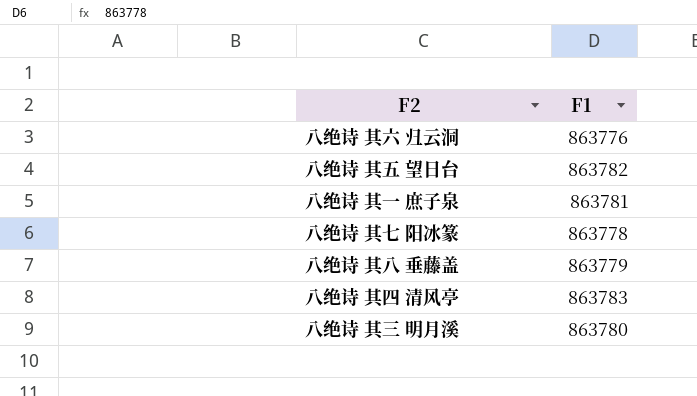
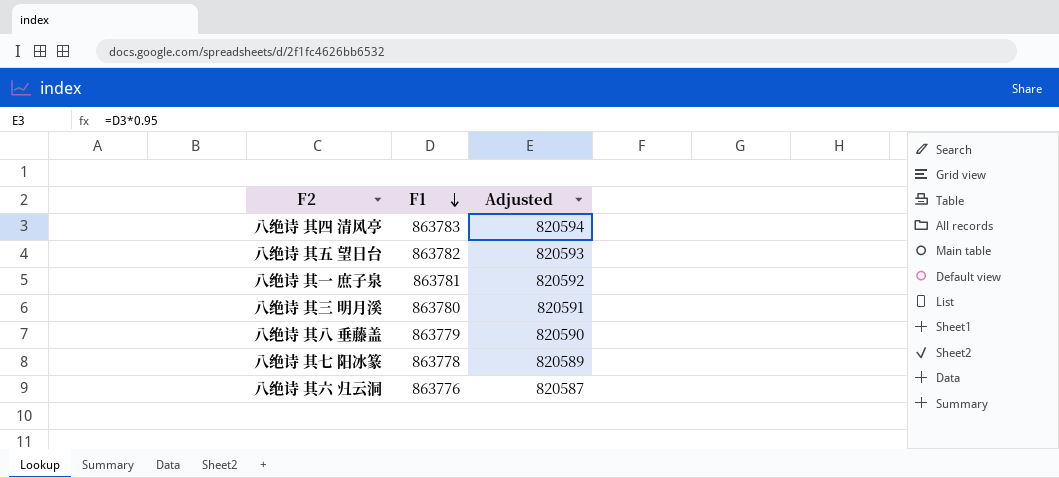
row order: none -> F1 descending
column Adjusted | formula: none -> [F1] * 0.95

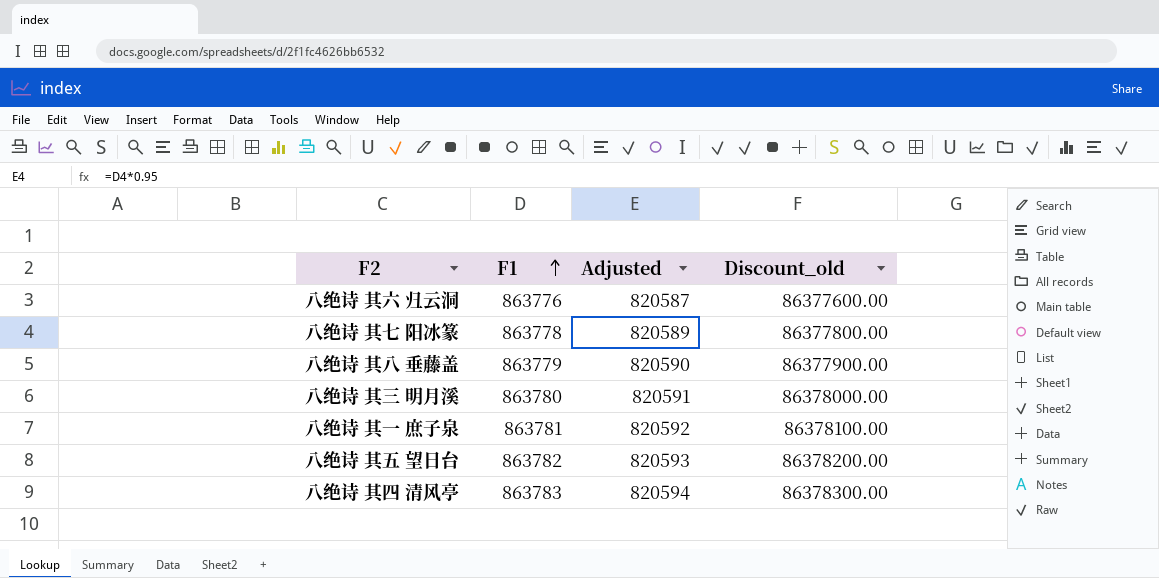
row order: F1 descending -> F1 ascending
column Discount_old | formula: none -> [F1] * 100

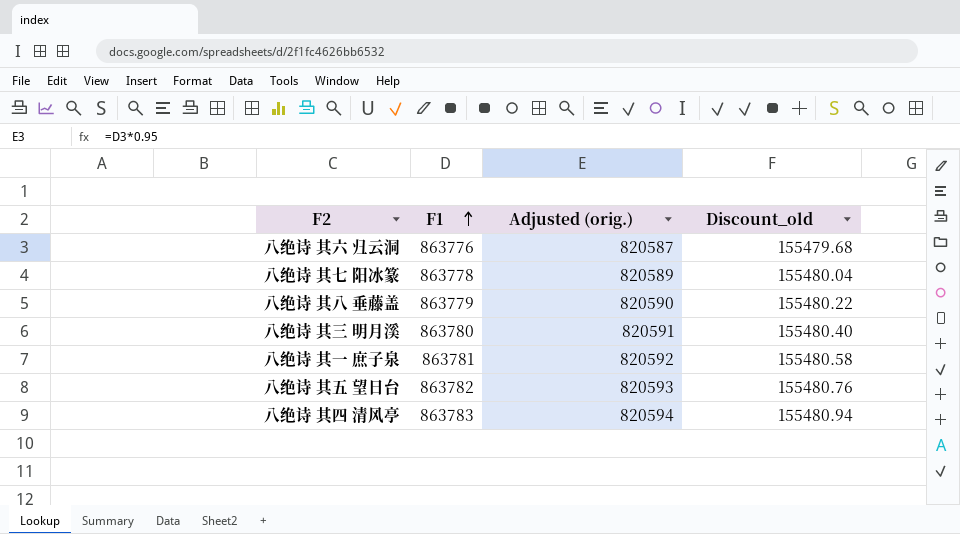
column name: Adjusted -> Adjusted (orig.)
column Discount_old | formula: [F1] * 100 -> [F1] * 0.18

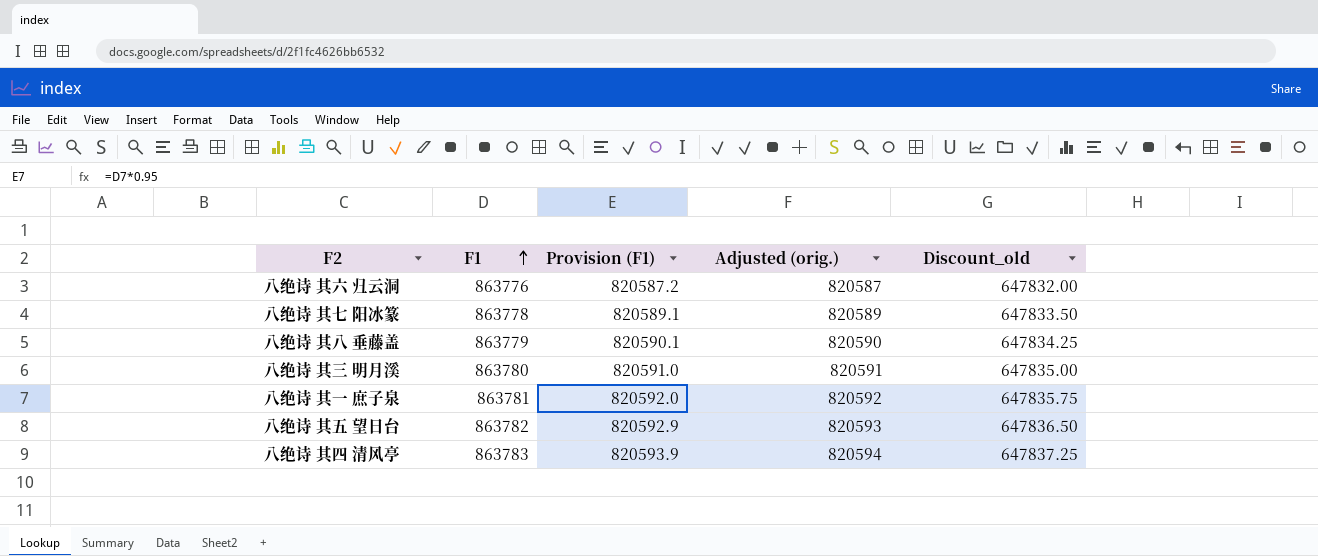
column Provision (F1) | formula: none -> [F1] * 0.95
column Discount_old | formula: [F1] * 0.18 -> [F1] * 0.75

